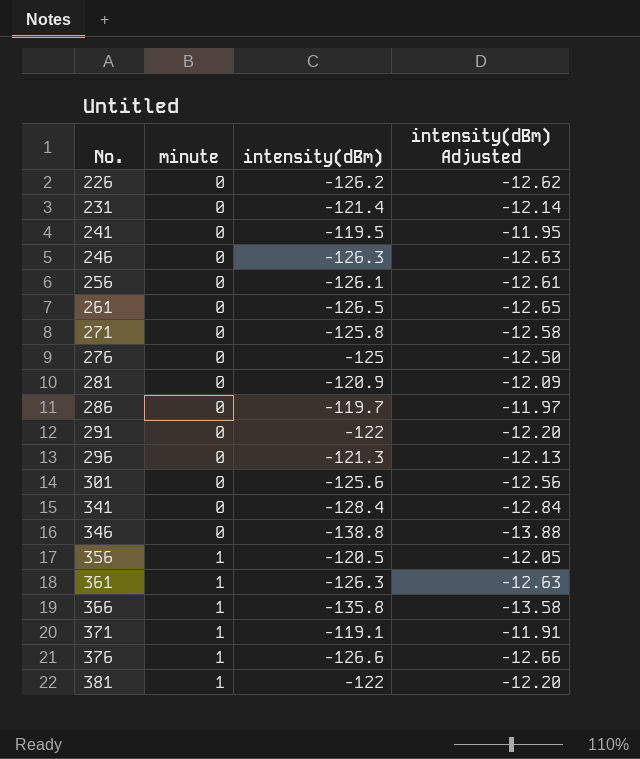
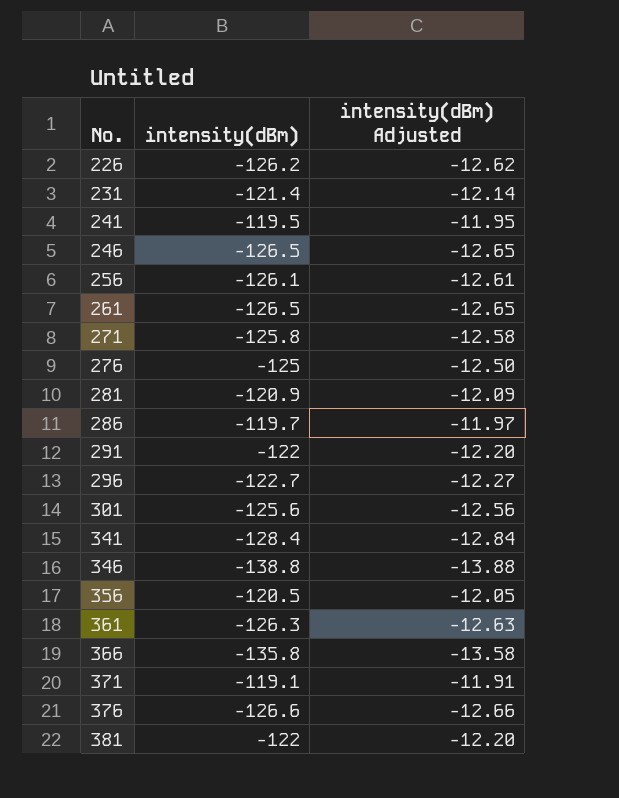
column minute | position: 2 -> none
246 | intensity(dBm): -126.3 -> -126.5
246 | intensity(dBm) Adjusted: -12.63 -> -12.65
296 | intensity(dBm): -121.3 -> -122.7
296 | intensity(dBm) Adjusted: -12.13 -> -12.27

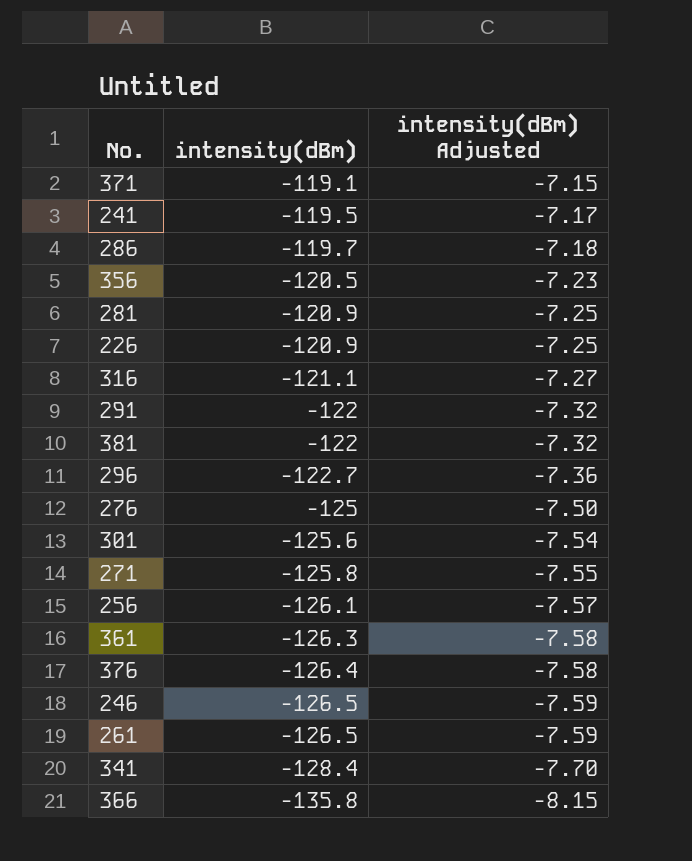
row order: No. ascending -> intensity(dBm) descending
column intensity(dBm) Adjusted | formula: [intensity(dBm)] * 0.1 -> [intensity(dBm)] * 0.06
row 231: -121.4 | -12.14 -> none
row 346: -138.8 | -13.88 -> none
226 | intensity(dBm): -126.2 -> -120.9
row 316: none -> -121.1 | -7.27
376 | intensity(dBm): -126.6 -> -126.4

